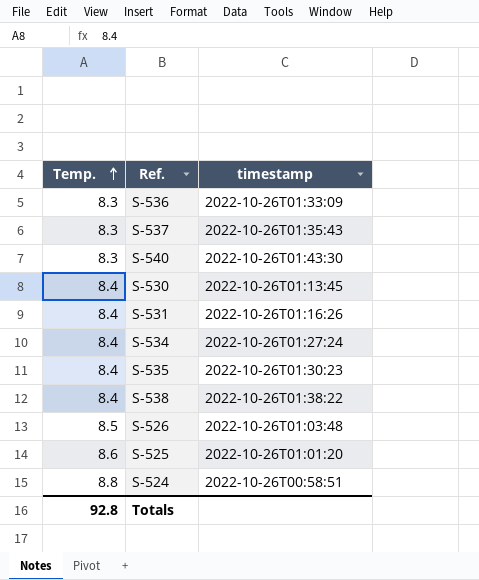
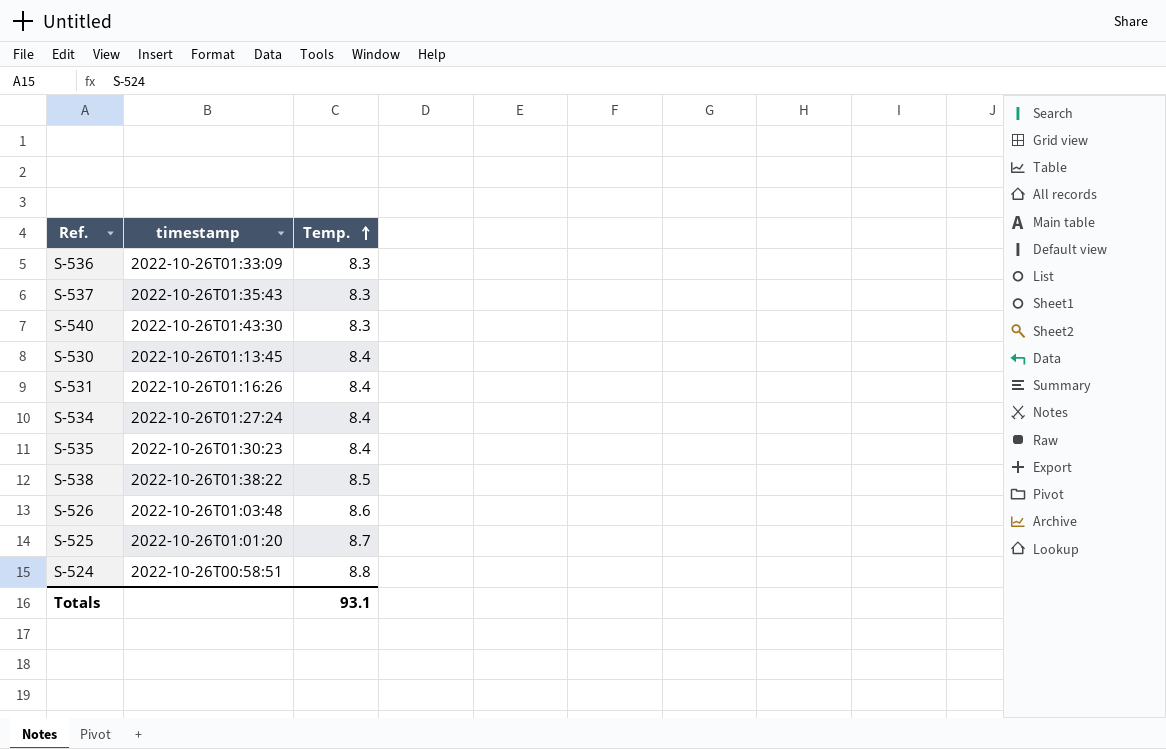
column Temp. | position: 1 -> 3
S-538 | Temp.: 8.4 -> 8.5
S-526 | Temp.: 8.5 -> 8.6
S-525 | Temp.: 8.6 -> 8.7
Totals | Temp.: 92.8 -> 93.1

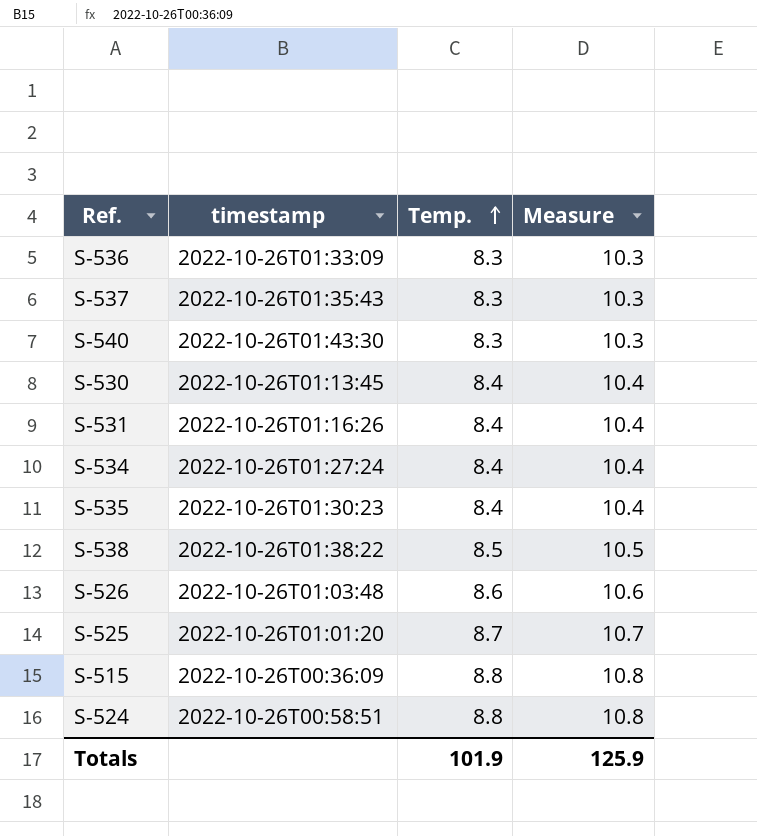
column Measure | formula: none -> [Temp.] + 2
row S-515: none -> 2022-10-26T00:36:09 | 8.8 | 10.8
Totals | Temp.: 93.1 -> 101.9

